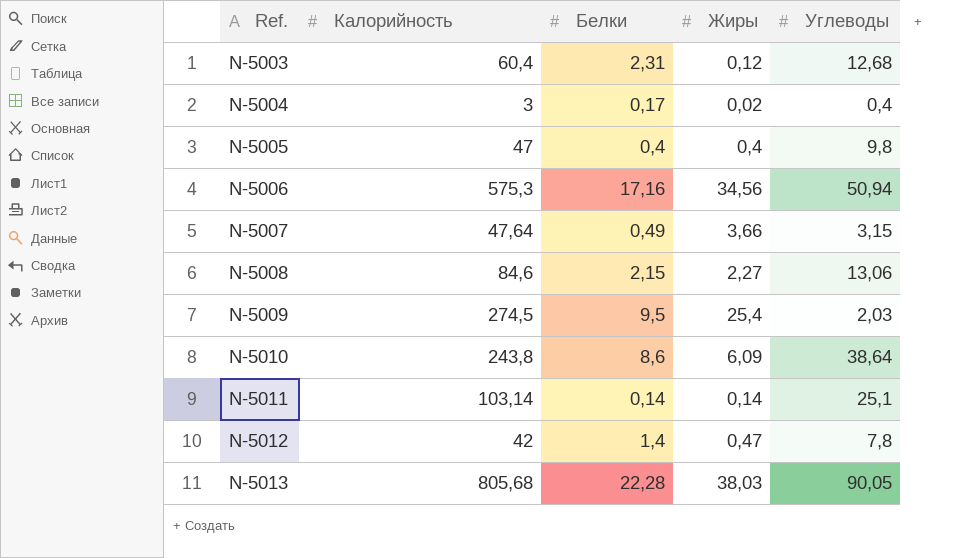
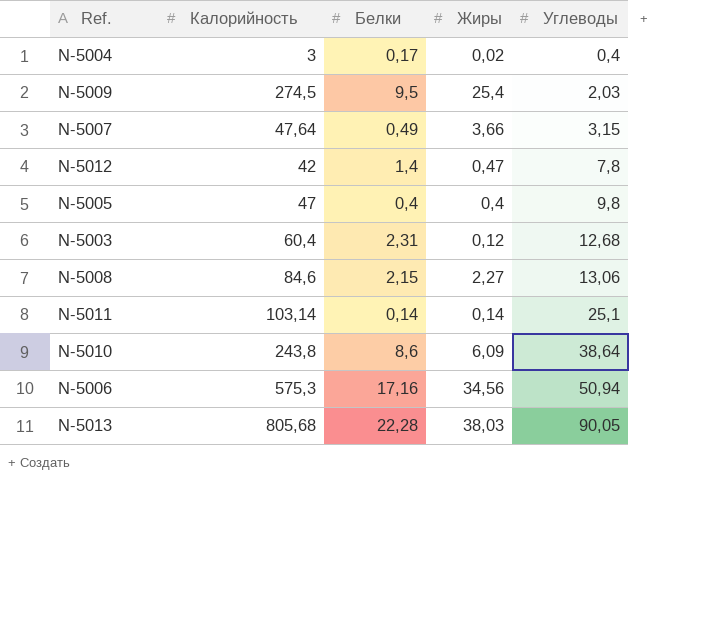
row order: Ref. ascending -> Углеводы ascending

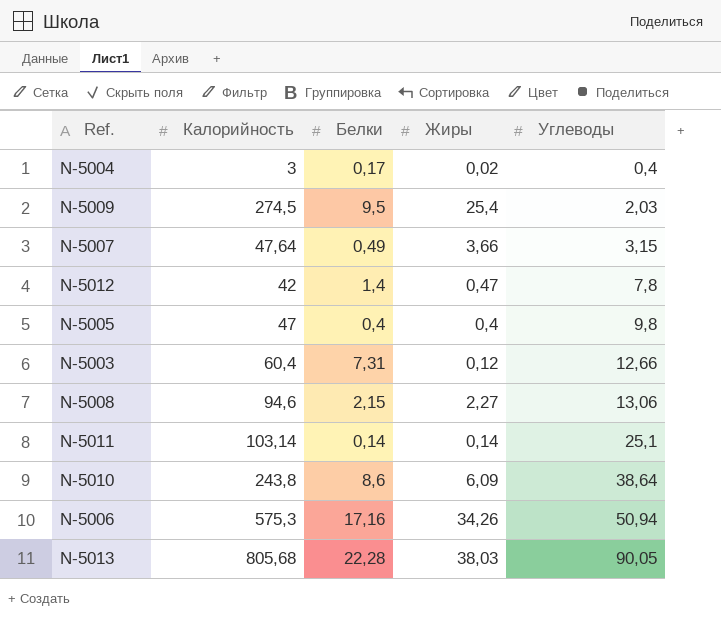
N-5003 | Белки: 2,31 -> 7,31
N-5003 | Углеводы: 12,68 -> 12,66
N-5008 | Калорийность: 84,6 -> 94,6
N-5006 | Жиры: 34,56 -> 34,26

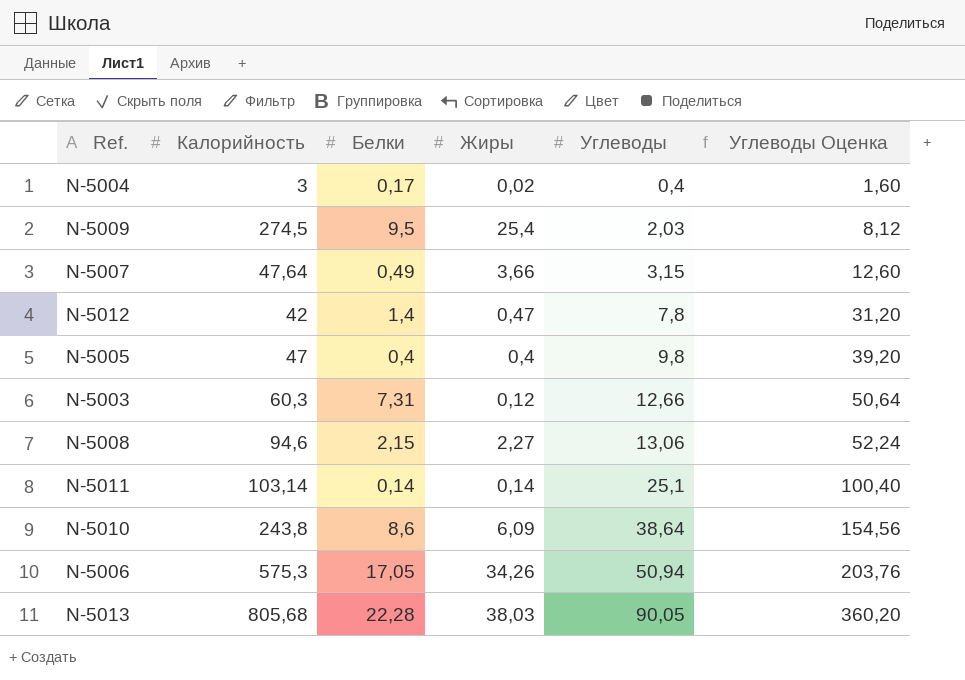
column Углеводы Оценка | formula: none -> [Углеводы] * 4
N-5003 | Калорийность: 60,4 -> 60,3
N-5006 | Белки: 17,16 -> 17,05

